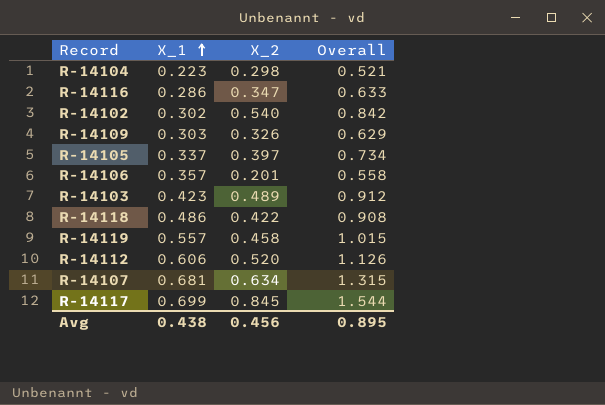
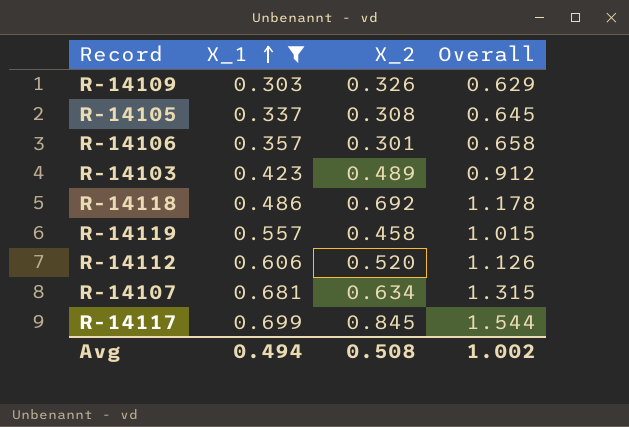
filter: none -> X_1 >= 0.303
R-14105 | X_2: 0.397 -> 0.308
R-14105 | Overall: 0.734 -> 0.645
R-14106 | X_2: 0.201 -> 0.301
R-14106 | Overall: 0.558 -> 0.658
R-14118 | X_2: 0.422 -> 0.692
R-14118 | Overall: 0.908 -> 1.178
Avg | X_1: 0.438 -> 0.494
Avg | X_2: 0.456 -> 0.508
Avg | Overall: 0.895 -> 1.002

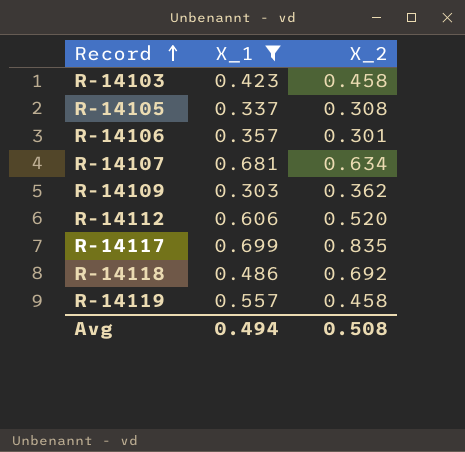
row order: X_1 ascending -> Record ascending
column Overall | formula: [X_1] + [X_2] -> none
R-14103 | X_2: 0.489 -> 0.458
R-14109 | X_2: 0.326 -> 0.362
R-14117 | X_2: 0.845 -> 0.835

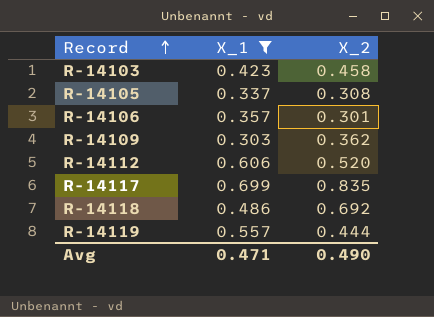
row R-14107: 0.681 | 0.634 -> none
R-14119 | X_2: 0.458 -> 0.444
Avg | X_1: 0.494 -> 0.471
Avg | X_2: 0.508 -> 0.490

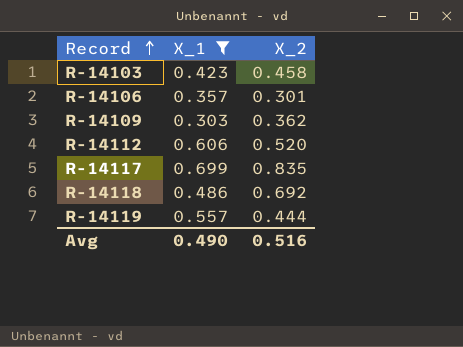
row R-14105: 0.337 | 0.308 -> none
Avg | X_1: 0.471 -> 0.490
Avg | X_2: 0.490 -> 0.516

